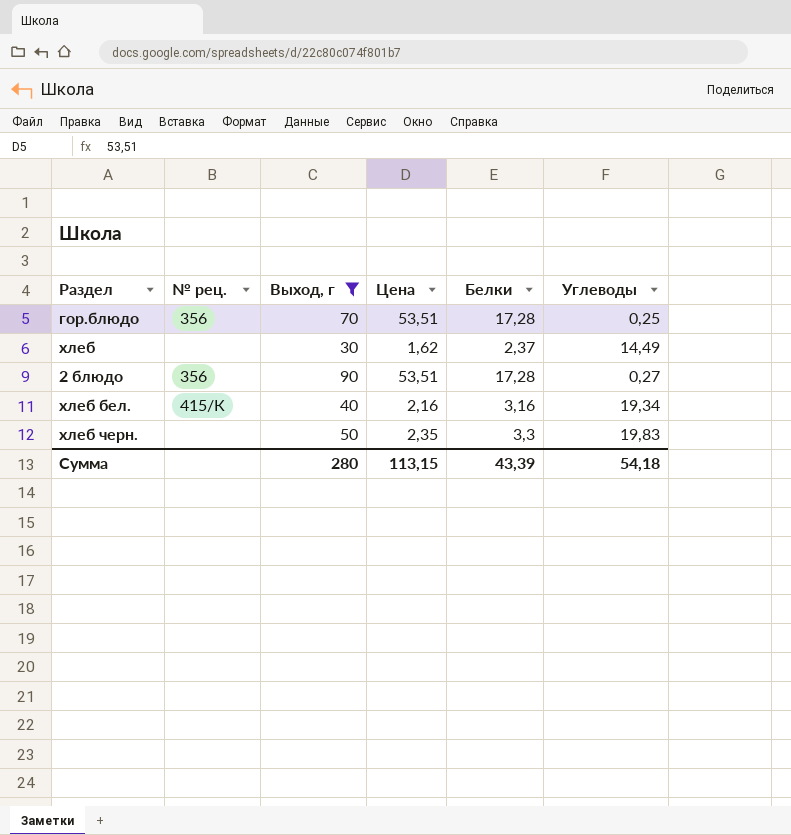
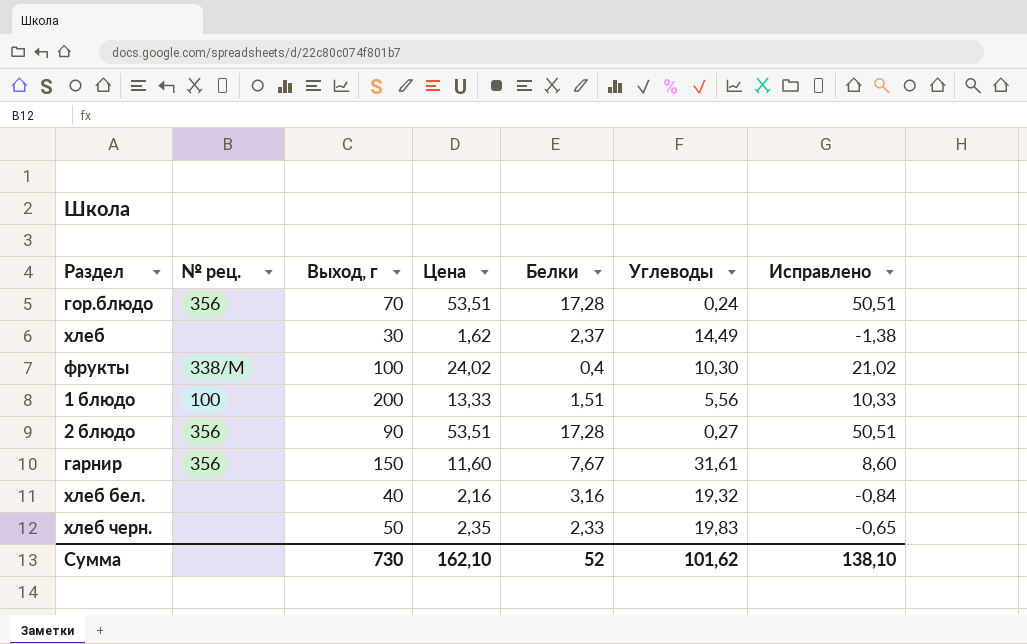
filter: Выход, г <= 90 -> none
column Исправлено | formula: none -> [Цена] - 3
гор.блюдо | Углеводы: 0,25 -> 0,24
хлеб бел. | № рец.: 415/К -> none
хлеб бел. | Углеводы: 19,34 -> 19,32
хлеб черн. | Белки: 3,3 -> 2,33
Сумма | Выход, г: 280 -> 730
Сумма | Цена: 113,15 -> 162,10
Сумма | Белки: 43,39 -> 52
Сумма | Углеводы: 54,18 -> 101,62

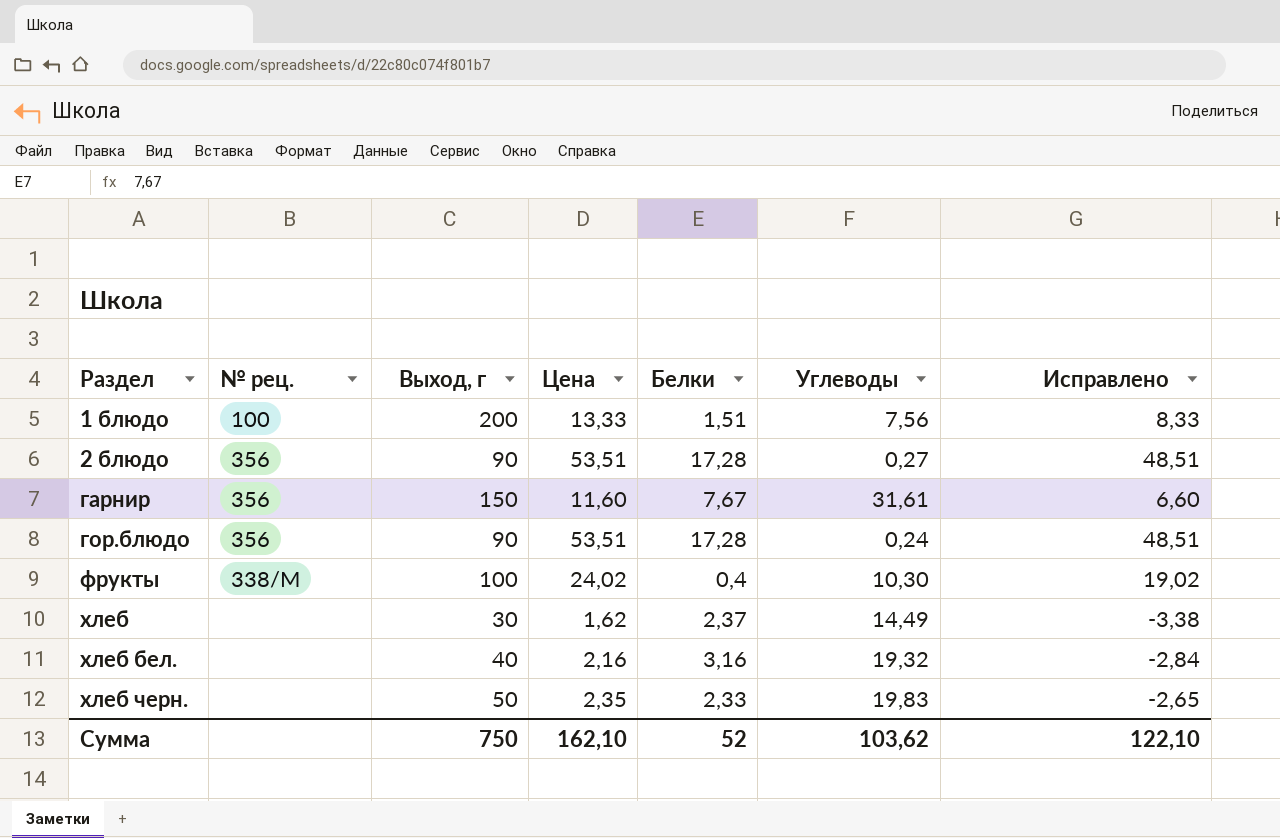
row order: none -> Раздел ascending
column Исправлено | formula: [Цена] - 3 -> [Цена] - 5
1 блюдо | Углеводы: 5,56 -> 7,56
гор.блюдо | Выход, г: 70 -> 90
Сумма | Выход, г: 730 -> 750
Сумма | Углеводы: 101,62 -> 103,62
Сумма | Исправлено: 138,10 -> 122,10

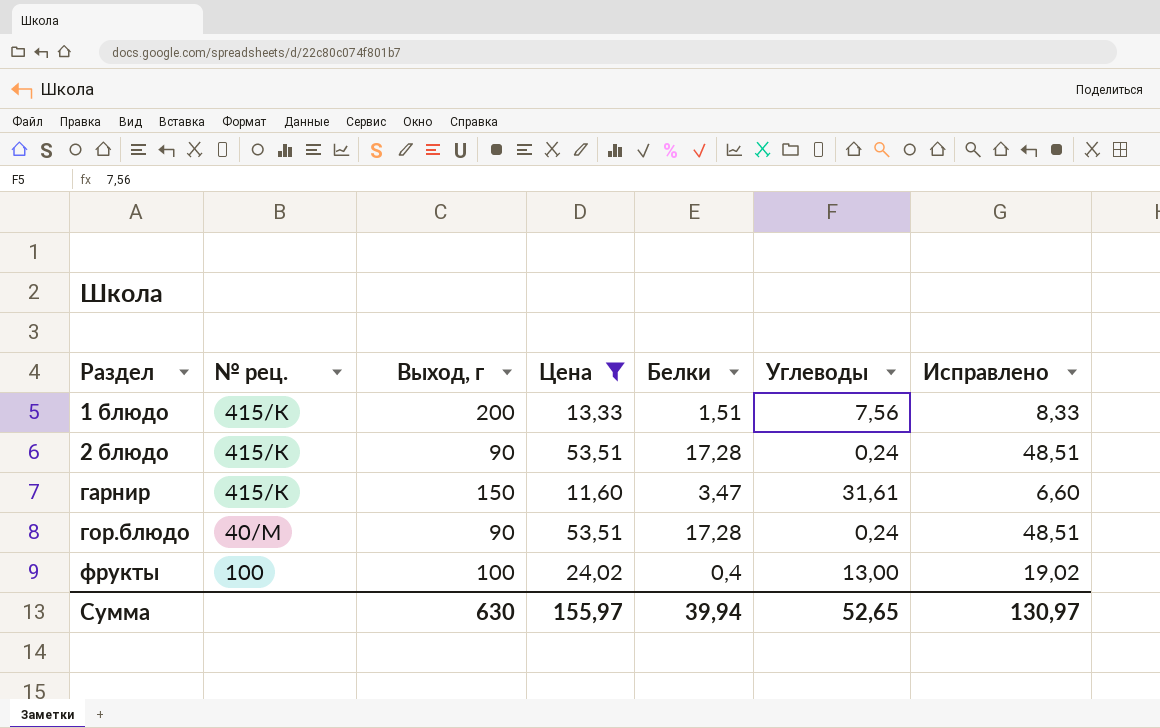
filter: none -> Цена >= 11,60
1 блюдо | № рец.: 100 -> 415/К
2 блюдо | № рец.: 356 -> 415/К
2 блюдо | Углеводы: 0,27 -> 0,24
гарнир | № рец.: 356 -> 415/К
гарнир | Белки: 7,67 -> 3,47
гор.блюдо | № рец.: 356 -> 40/М
фрукты | № рец.: 338/М -> 100
фрукты | Углеводы: 10,30 -> 13,00
Сумма | Выход, г: 750 -> 630
Сумма | Цена: 162,10 -> 155,97
Сумма | Белки: 52 -> 39,94
Сумма | Углеводы: 103,62 -> 52,65
Сумма | Исправлено: 122,10 -> 130,97

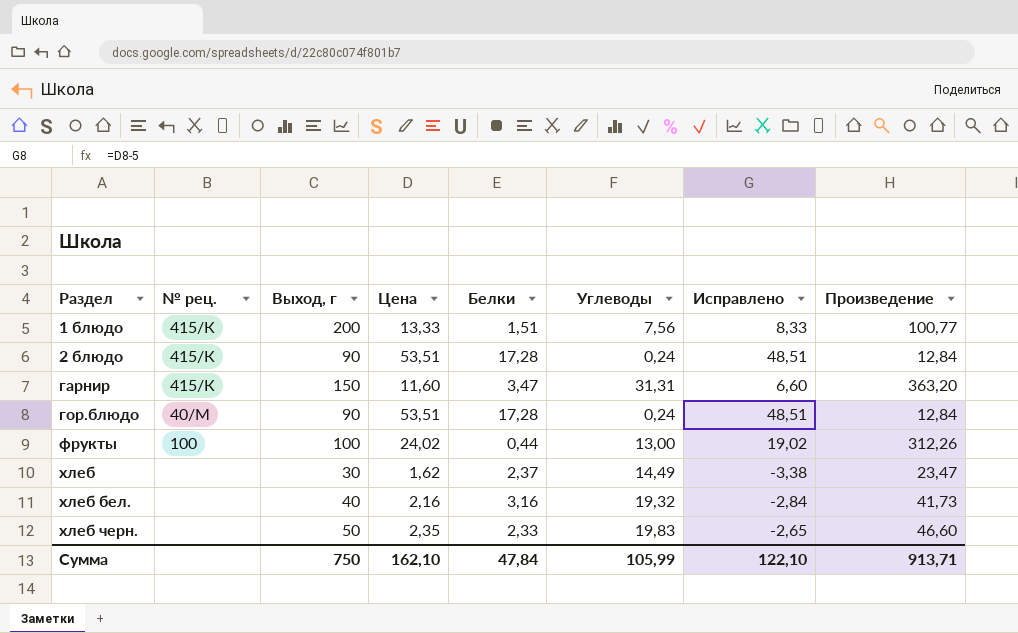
filter: Цена >= 11,60 -> none
column Произведение | formula: none -> [Цена] * [Углеводы]
гарнир | Углеводы: 31,61 -> 31,31
фрукты | Белки: 0,4 -> 0,44
Сумма | Выход, г: 630 -> 750
Сумма | Цена: 155,97 -> 162,10
Сумма | Белки: 39,94 -> 47,84
Сумма | Углеводы: 52,65 -> 105,99
Сумма | Исправлено: 130,97 -> 122,10

